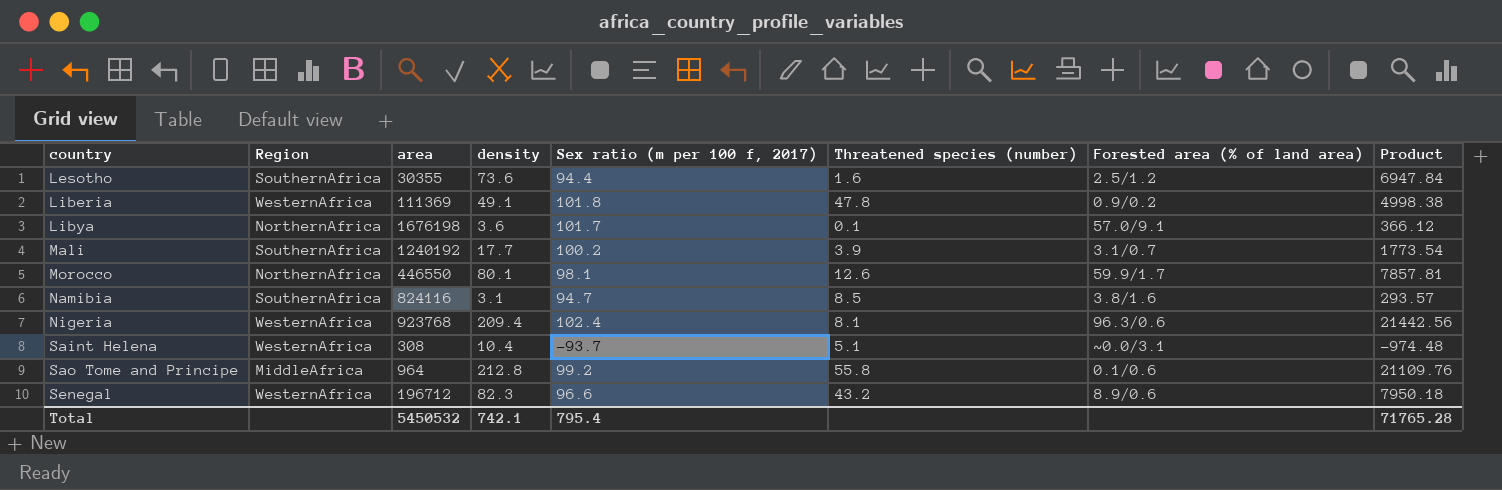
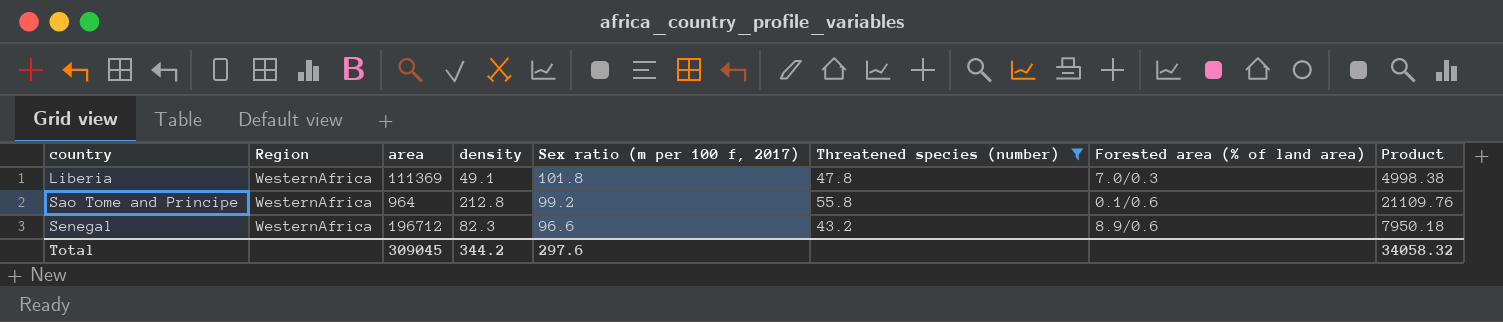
filter: none -> Threatened species (number) >= 43.2
Liberia | Forested area (% of land area): 0.9/0.2 -> 7.0/0.3
Sao Tome and Principe | Region: MiddleAfrica -> WesternAfrica
Total | area: 5450532 -> 309045
Total | density: 742.1 -> 344.2
Total | Sex ratio (m per 100 f, 2017): 795.4 -> 297.6
Total | Product: 71765.28 -> 34058.32

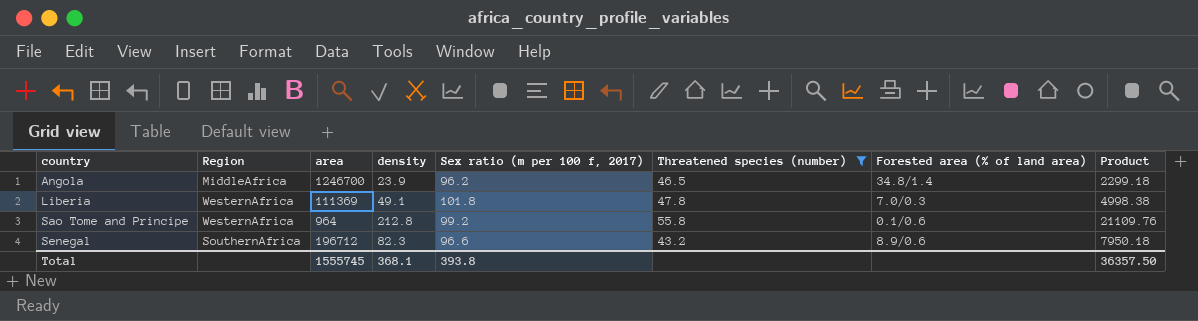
row Angola: none -> MiddleAfrica | 1246700 | 23.9 | 96.2 | 46.5 | 34.8/1.4 | 2299.18
Senegal | Region: WesternAfrica -> SouthernAfrica
Total | area: 309045 -> 1555745
Total | density: 344.2 -> 368.1
Total | Sex ratio (m per 100 f, 2017): 297.6 -> 393.8
Total | Product: 34058.32 -> 36357.50

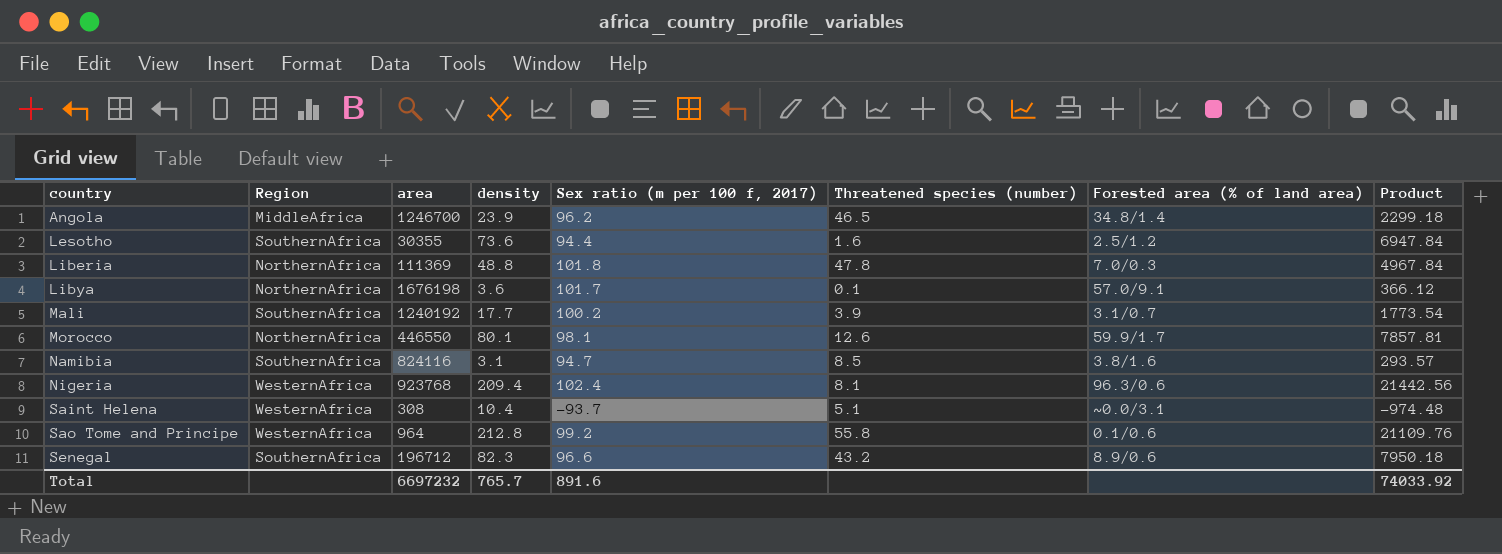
filter: Threatened species (number) >= 43.2 -> none
Liberia | Region: WesternAfrica -> NorthernAfrica
Liberia | density: 49.1 -> 48.8
Liberia | Product: 4998.38 -> 4967.84
Total | area: 1555745 -> 6697232
Total | density: 368.1 -> 765.7
Total | Sex ratio (m per 100 f, 2017): 393.8 -> 891.6
Total | Product: 36357.50 -> 74033.92

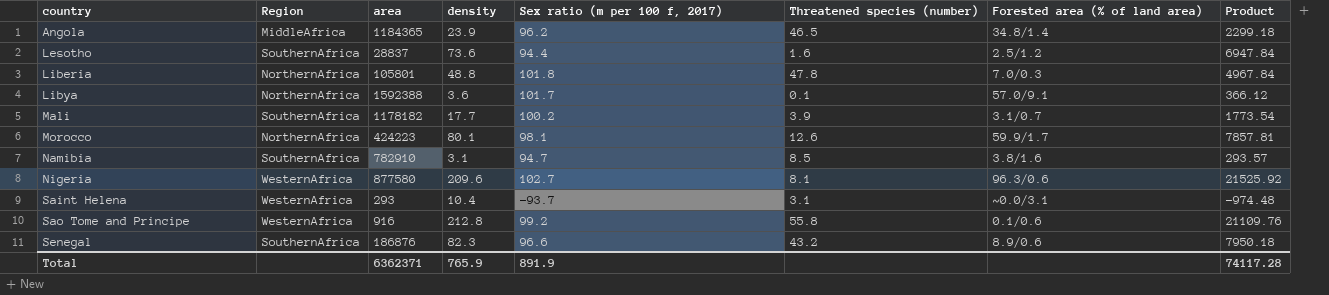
Angola | area: 1246700 -> 1184365
Lesotho | area: 30355 -> 28837
Liberia | area: 111369 -> 105801
Libya | area: 1676198 -> 1592388
Mali | area: 1240192 -> 1178182
Morocco | area: 446550 -> 424223
Namibia | area: 824116 -> 782910
Nigeria | area: 923768 -> 877580
Nigeria | density: 209.4 -> 209.6
Nigeria | Sex ratio (m per 100 f, 2017): 102.4 -> 102.7
Nigeria | Product: 21442.56 -> 21525.92
Saint Helena | area: 308 -> 293
Saint Helena | Threatened species (number): 5.1 -> 3.1
Sao Tome and Principe | area: 964 -> 916
Senegal | area: 196712 -> 186876
Total | area: 6697232 -> 6362371
Total | density: 765.7 -> 765.9
Total | Sex ratio (m per 100 f, 2017): 891.6 -> 891.9
Total | Product: 74033.92 -> 74117.28

